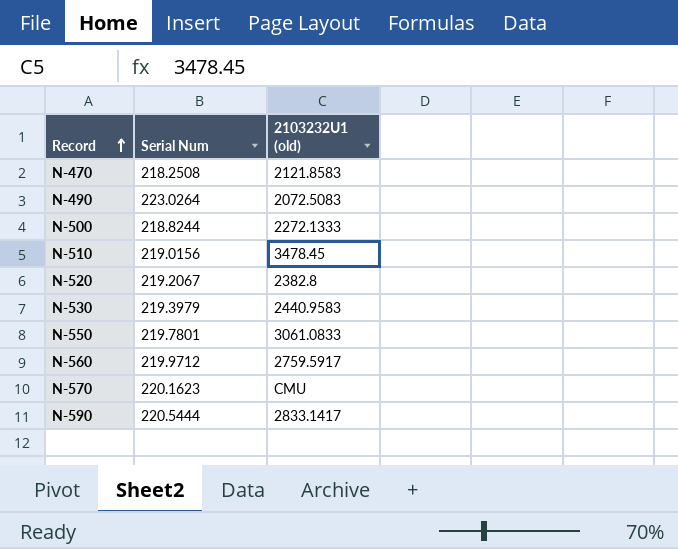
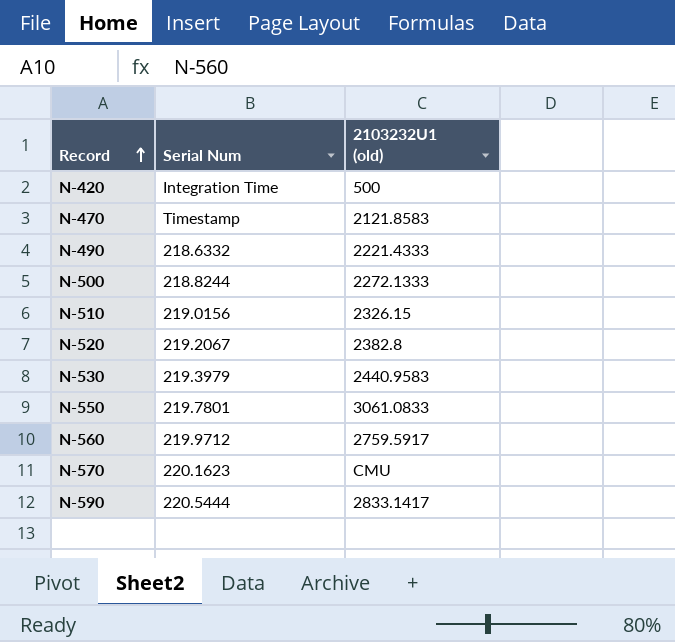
row N-420: none -> Integration Time | 500
N-470 | Serial Num: 218.2508 -> Timestamp
N-490 | Serial Num: 223.0264 -> 218.6332
N-490 | 2103232U1 (old): 2072.5083 -> 2221.4333
N-510 | 2103232U1 (old): 3478.45 -> 2326.15

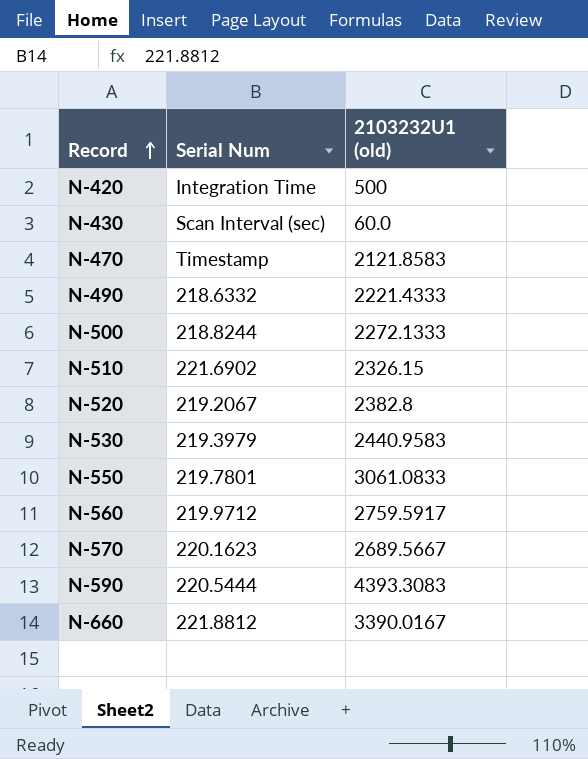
row N-430: none -> Scan Interval (sec) | 60.0
N-510 | Serial Num: 219.0156 -> 221.6902
N-570 | 2103232U1 (old): CMU -> 2689.5667
N-590 | 2103232U1 (old): 2833.1417 -> 4393.3083
row N-660: none -> 221.8812 | 3390.0167

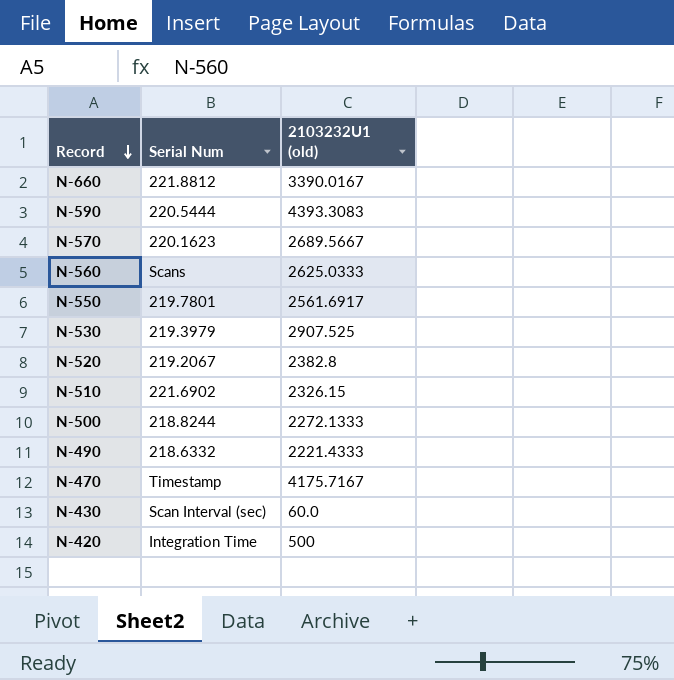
row order: Record ascending -> Record descending
N-560 | Serial Num: 219.9712 -> Scans
N-560 | 2103232U1 (old): 2759.5917 -> 2625.0333
N-550 | 2103232U1 (old): 3061.0833 -> 2561.6917
N-530 | 2103232U1 (old): 2440.9583 -> 2907.525
N-470 | 2103232U1 (old): 2121.8583 -> 4175.7167

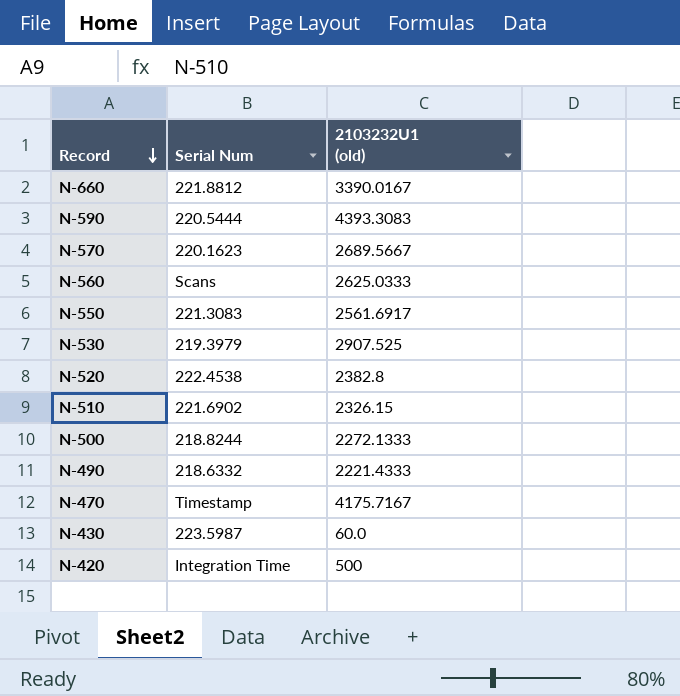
N-550 | Serial Num: 219.7801 -> 221.3083
N-520 | Serial Num: 219.2067 -> 222.4538
N-430 | Serial Num: Scan Interval (sec) -> 223.5987

